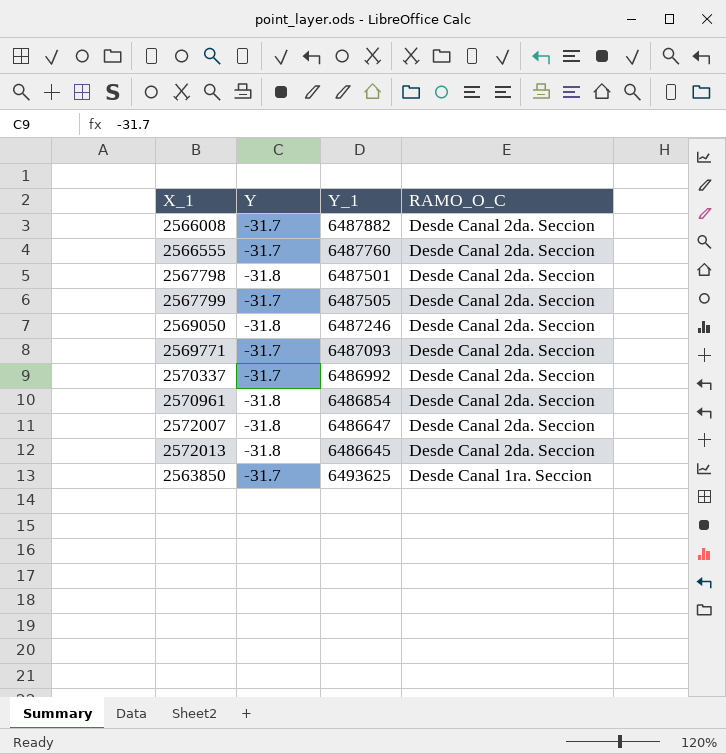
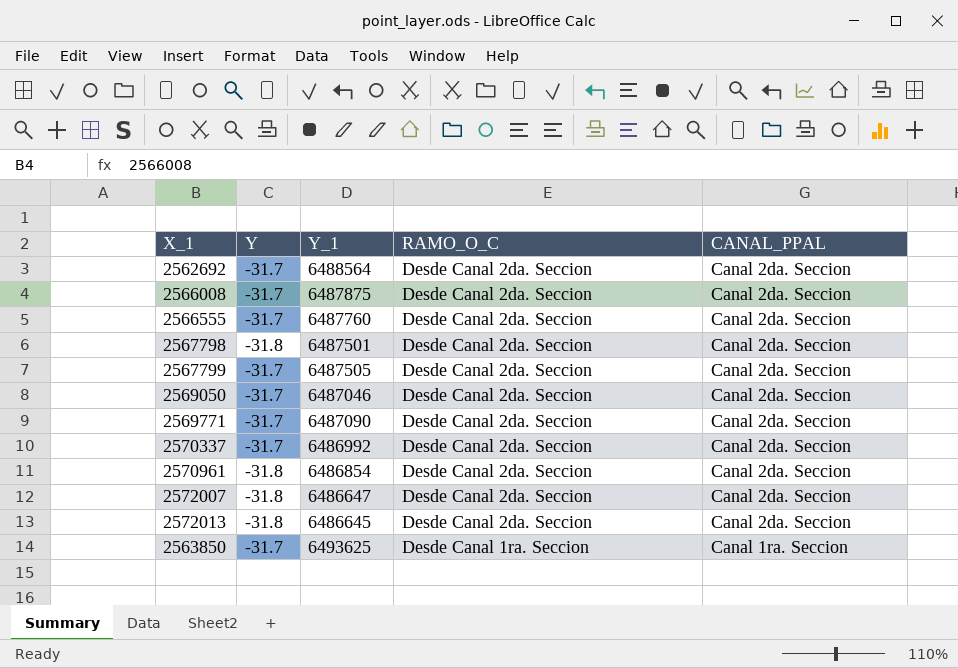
column CANAL_PPAL | position: none -> 5
row 2562692: none -> -31.7 | 6488564 | Desde Canal 2da. Seccion | Canal 2da. Seccion
2566008 | Y_1: 6487882 -> 6487875
2569050 | Y: -31.8 -> -31.7
2569050 | Y_1: 6487246 -> 6487046
2569771 | Y_1: 6487093 -> 6487090

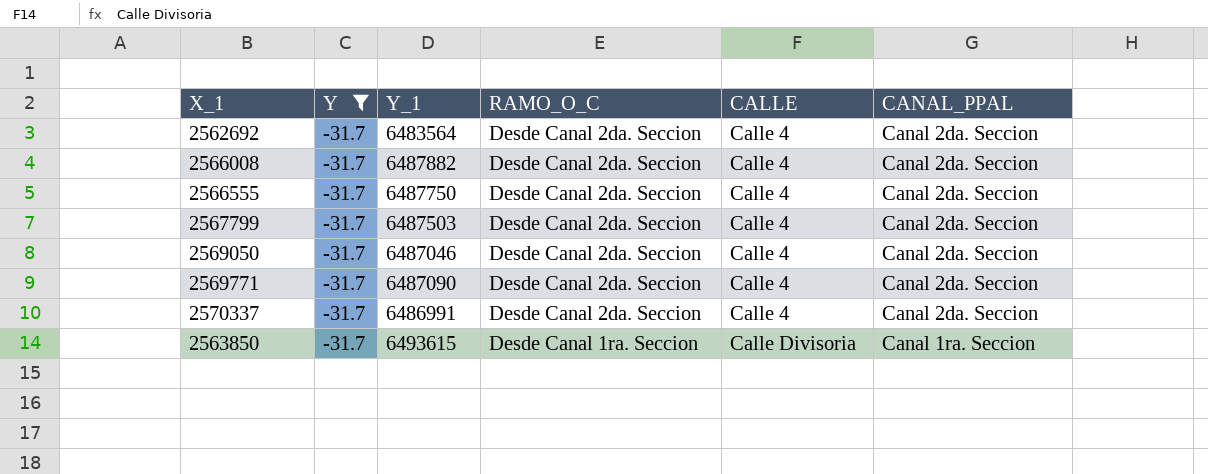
filter: none -> Y = -31.7
column CALLE | position: none -> 5
2562692 | Y_1: 6488564 -> 6483564
2566008 | Y_1: 6487875 -> 6487882
2566555 | Y_1: 6487760 -> 6487750
2567799 | Y_1: 6487505 -> 6487503
2570337 | Y_1: 6486992 -> 6486991
2563850 | Y_1: 6493625 -> 6493615

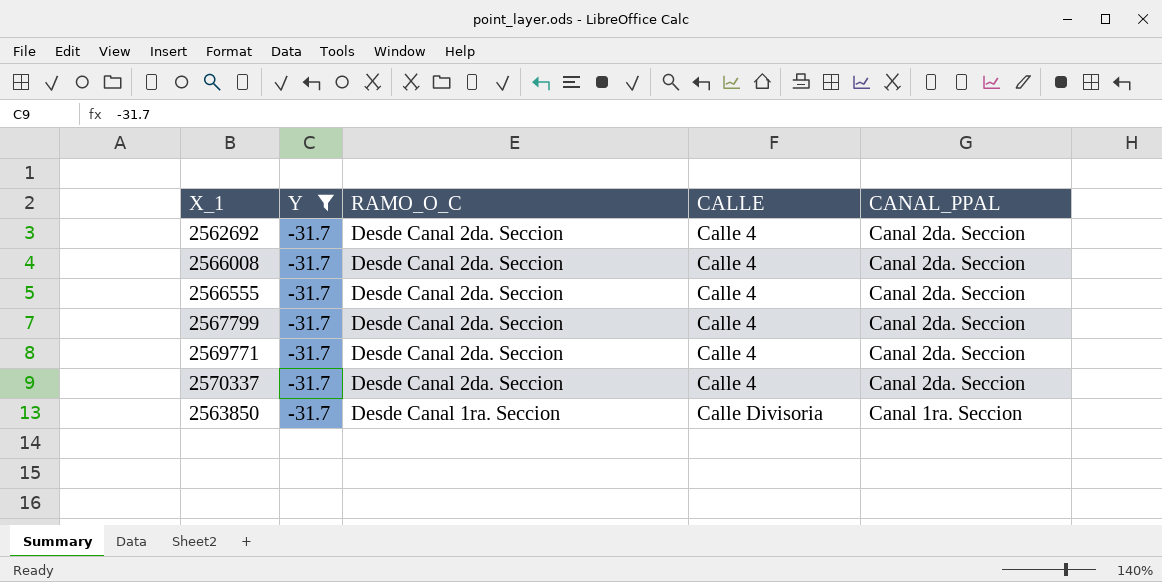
column Y_1 | position: 3 -> none
row 2569050: -31.7 | 6487046 | Desde Canal 2da. Seccion | Calle 4 | Canal 2da. Seccion -> none

